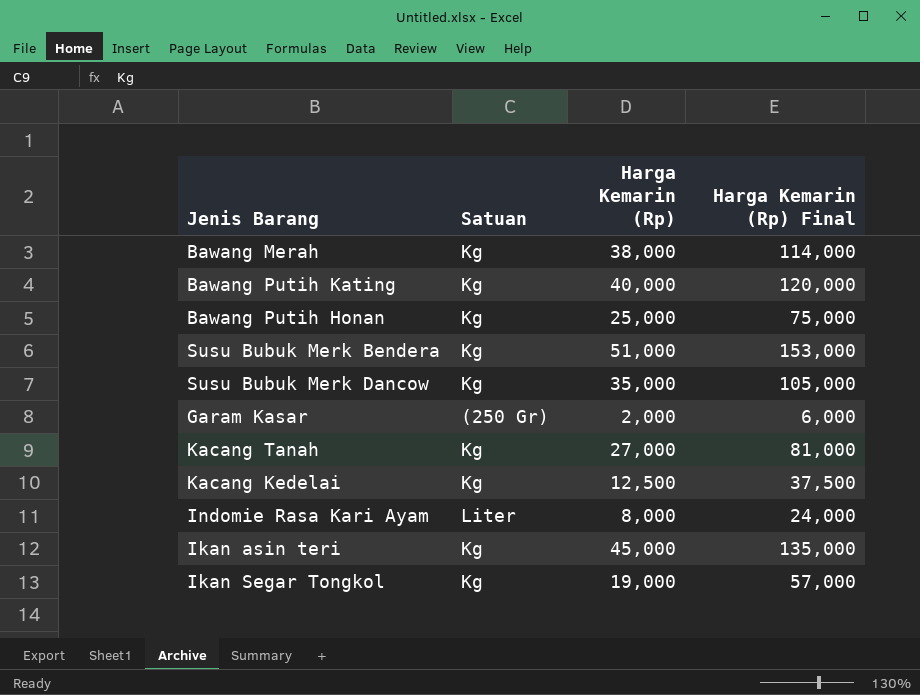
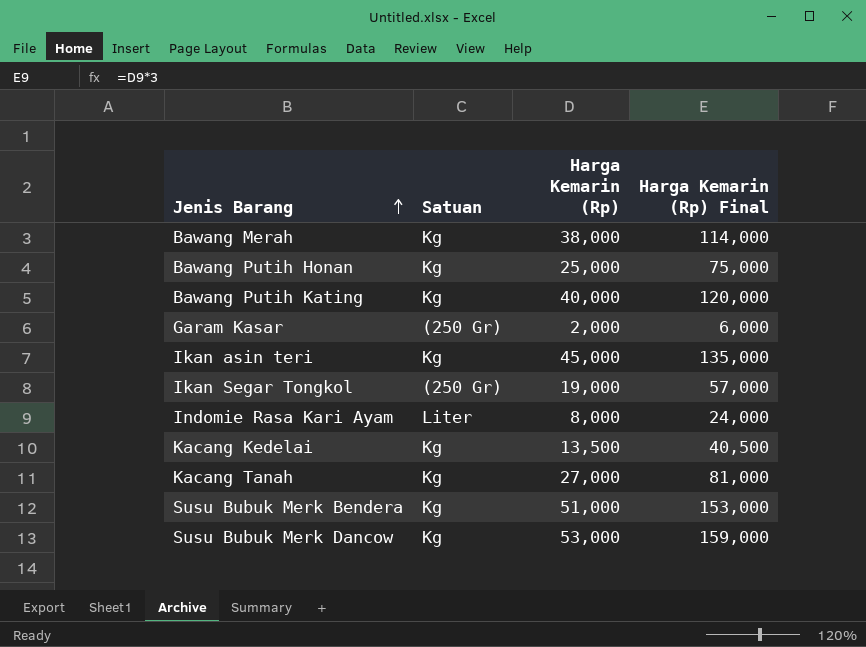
row order: none -> Jenis Barang ascending
Ikan Segar Tongkol | Satuan: Kg -> (250 Gr)
Kacang Kedelai | Harga Kemarin (Rp): 12,500 -> 13,500
Kacang Kedelai | Harga Kemarin (Rp) Final: 37,500 -> 40,500
Susu Bubuk Merk Dancow | Harga Kemarin (Rp): 35,000 -> 53,000
Susu Bubuk Merk Dancow | Harga Kemarin (Rp) Final: 105,000 -> 159,000

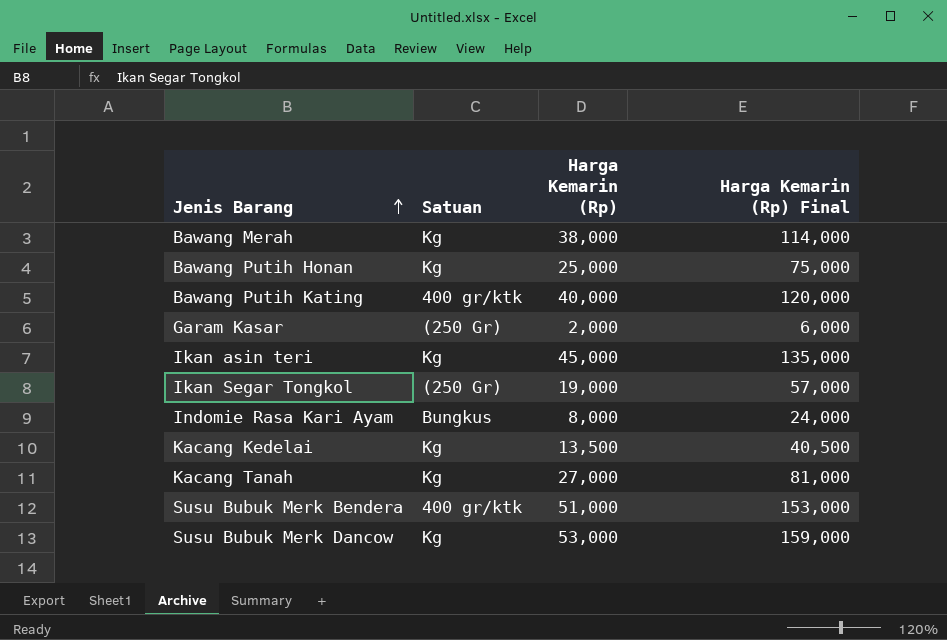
Bawang Putih Kating | Satuan: Kg -> 400 gr/ktk
Indomie Rasa Kari Ayam | Satuan: Liter -> Bungkus
Susu Bubuk Merk Bendera | Satuan: Kg -> 400 gr/ktk

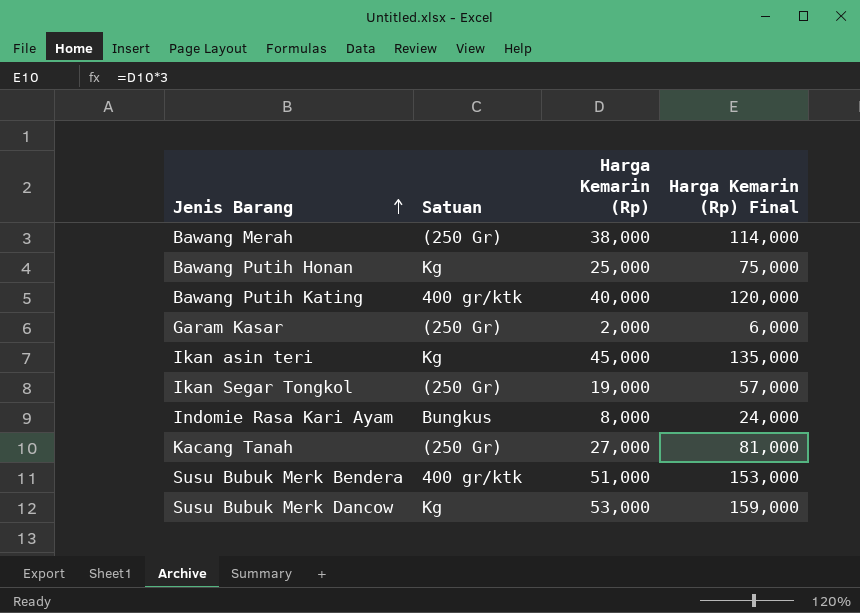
row Kacang Kedelai: Kg | 13,500 | 40,500 -> none
Bawang Merah | Satuan: Kg -> (250 Gr)
Kacang Tanah | Satuan: Kg -> (250 Gr)

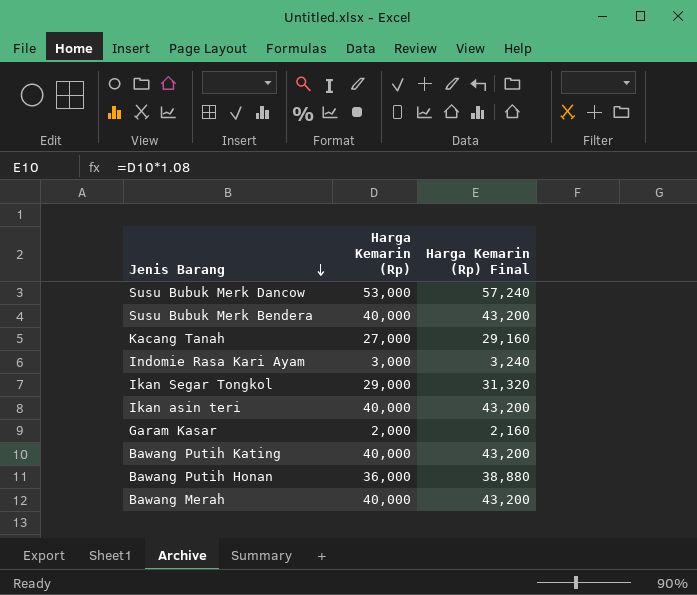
row order: Jenis Barang ascending -> Jenis Barang descending
column Satuan | position: 2 -> none
column Harga Kemarin (Rp) Final | formula: [Harga Kemarin (Rp)] * 3 -> [Harga Kemarin (Rp)] * 1.08
Susu Bubuk Merk Bendera | Harga Kemarin (Rp): 51,000 -> 40,000
Indomie Rasa Kari Ayam | Harga Kemarin (Rp): 8,000 -> 3,000
Ikan Segar Tongkol | Harga Kemarin (Rp): 19,000 -> 29,000
Ikan asin teri | Harga Kemarin (Rp): 45,000 -> 40,000
Bawang Putih Honan | Harga Kemarin (Rp): 25,000 -> 36,000
Bawang Merah | Harga Kemarin (Rp): 38,000 -> 40,000

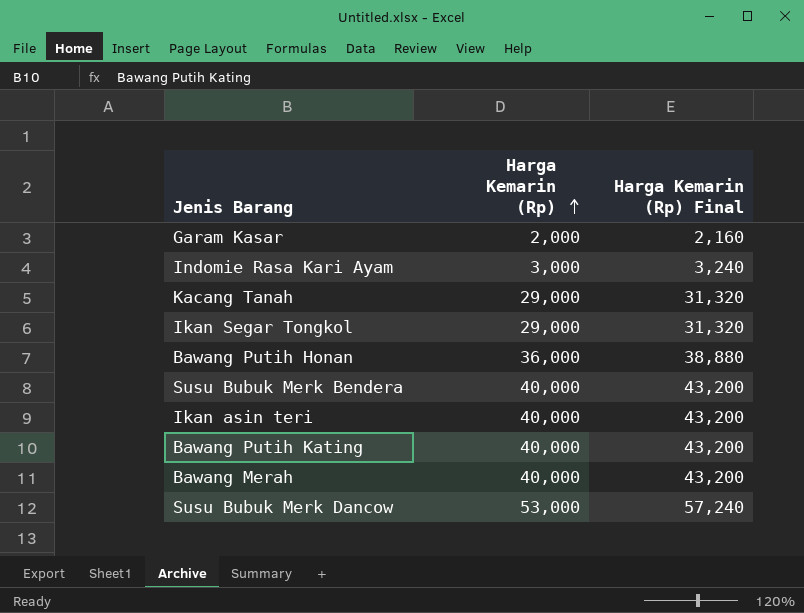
row order: Jenis Barang descending -> Harga Kemarin (Rp) ascending
Kacang Tanah | Harga Kemarin (Rp): 27,000 -> 29,000
Kacang Tanah | Harga Kemarin (Rp) Final: 29,160 -> 31,320

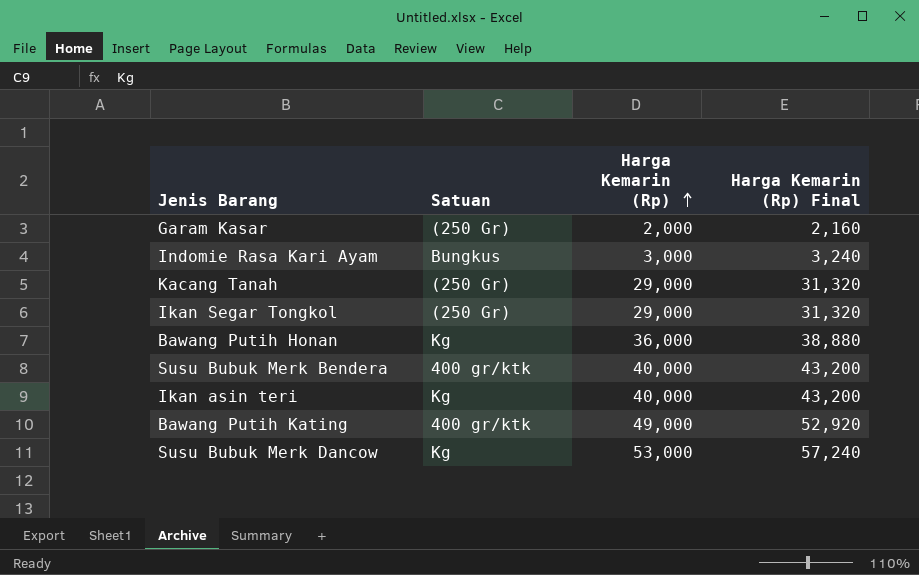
column Satuan | position: none -> 2
row Bawang Merah: 40,000 | 43,200 -> none
Bawang Putih Kating | Harga Kemarin (Rp): 40,000 -> 49,000
Bawang Putih Kating | Harga Kemarin (Rp) Final: 43,200 -> 52,920

